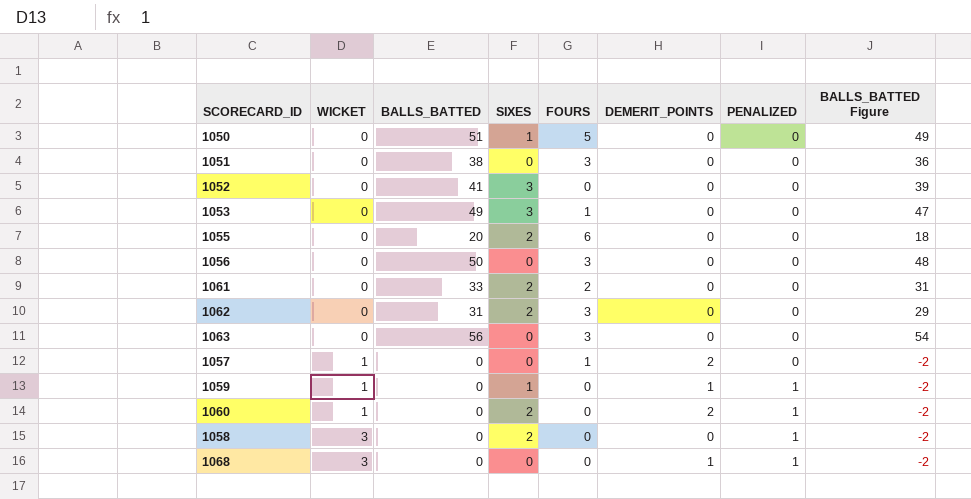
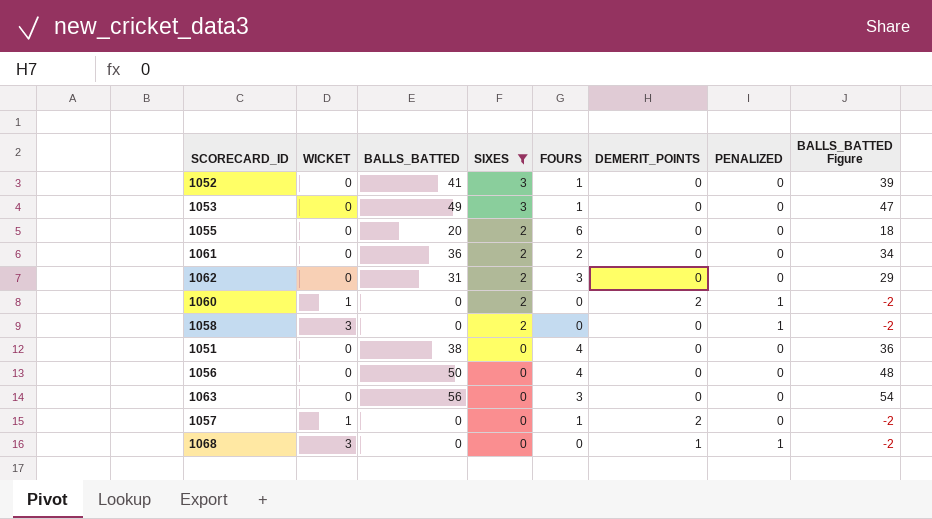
filter: none -> SIXES != 1
row order: WICKET ascending -> SIXES descending
1052 | FOURS: 0 -> 1
1061 | BALLS_BATTED: 33 -> 36
1061 | BALLS_BATTED Figure: 31 -> 34
1051 | FOURS: 3 -> 4
1056 | FOURS: 3 -> 4

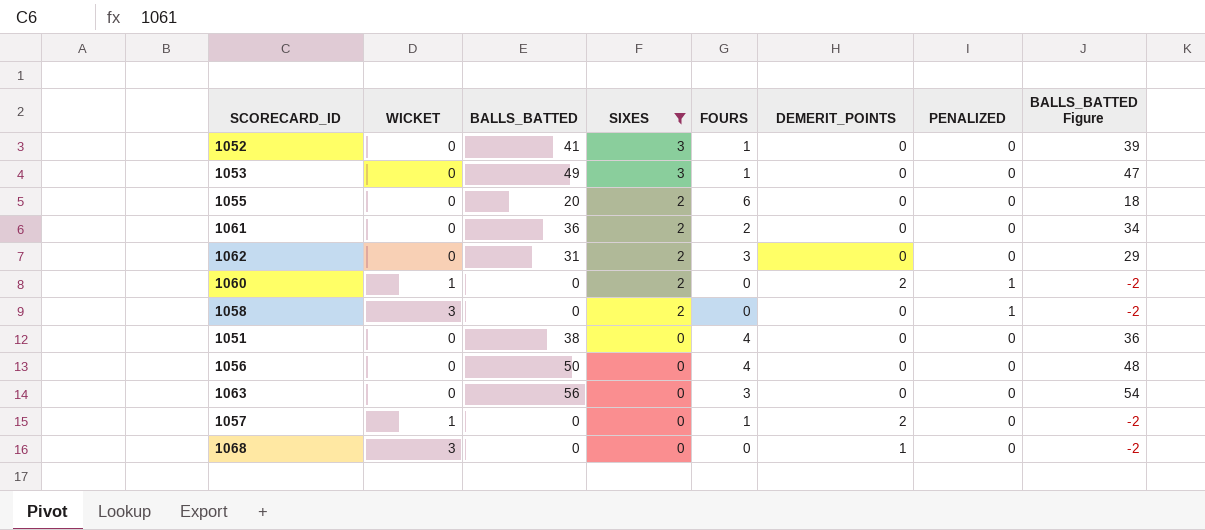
1068 | PENALIZED: 1 -> 0

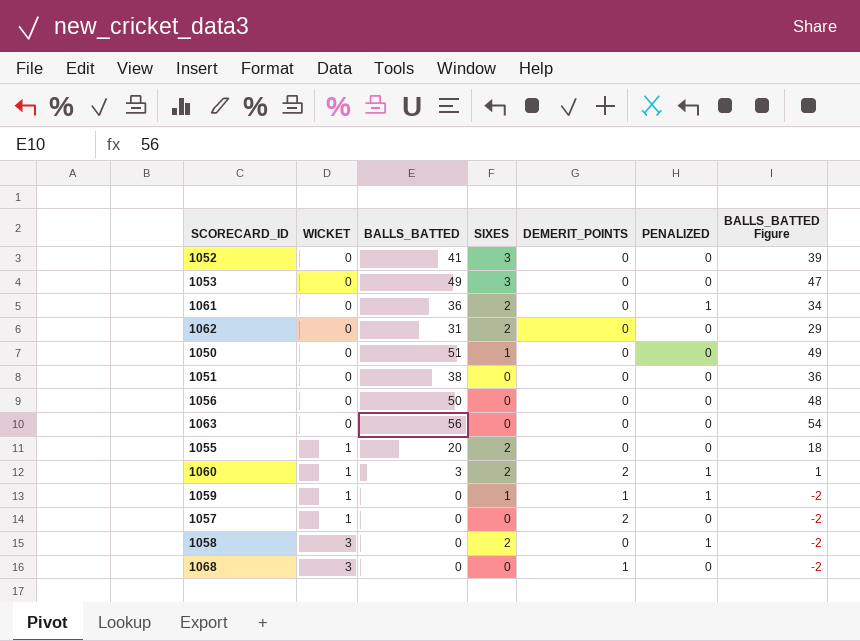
filter: SIXES != 1 -> none
row order: SIXES descending -> WICKET ascending
column FOURS | position: 5 -> none
1061 | PENALIZED: 0 -> 1
1055 | WICKET: 0 -> 1
1060 | BALLS_BATTED: 0 -> 3
1060 | BALLS_BATTED Figure: -2 -> 1

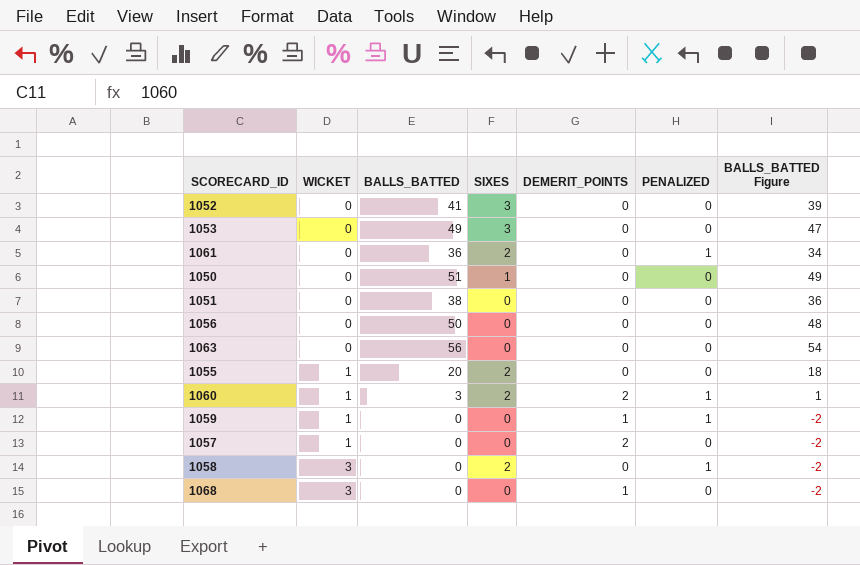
row 1062: 0 | 31 | 2 | 0 | 0 | 29 -> none
1059 | SIXES: 1 -> 0

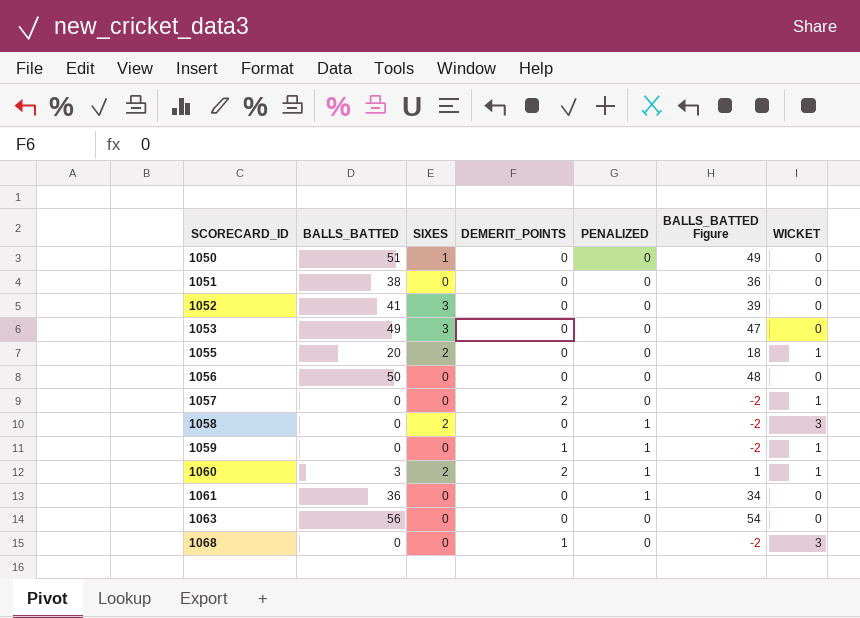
row order: WICKET ascending -> SCORECARD_ID ascending
column WICKET | position: 2 -> 7
1061 | SIXES: 2 -> 0

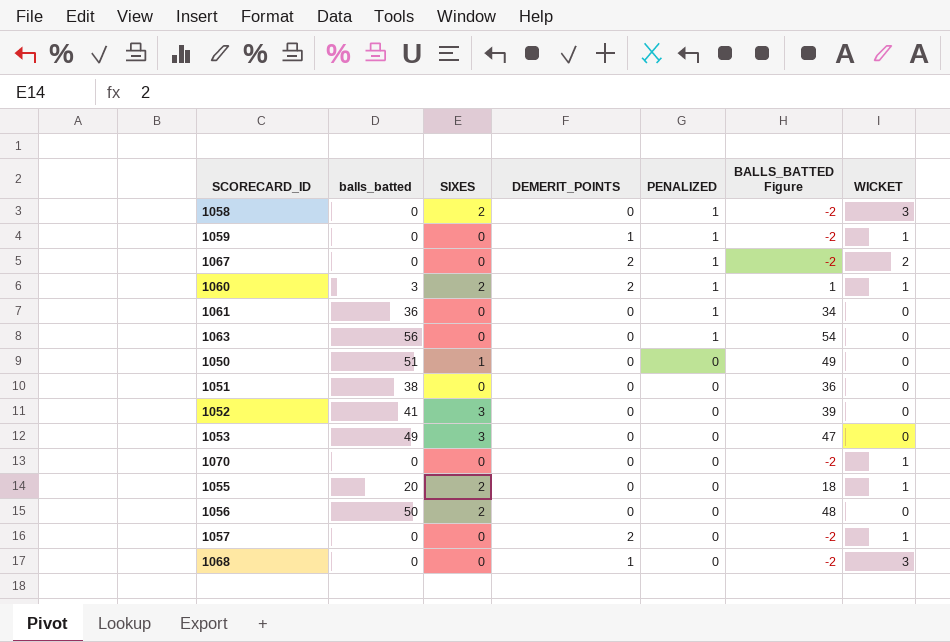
row order: SCORECARD_ID ascending -> PENALIZED descending
column name: BALLS_BATTED -> balls_batted
row 1067: none -> 0 | 0 | 2 | 1 | -2 | 2
1063 | PENALIZED: 0 -> 1
row 1070: none -> 0 | 0 | 0 | 0 | -2 | 1
1056 | SIXES: 0 -> 2

